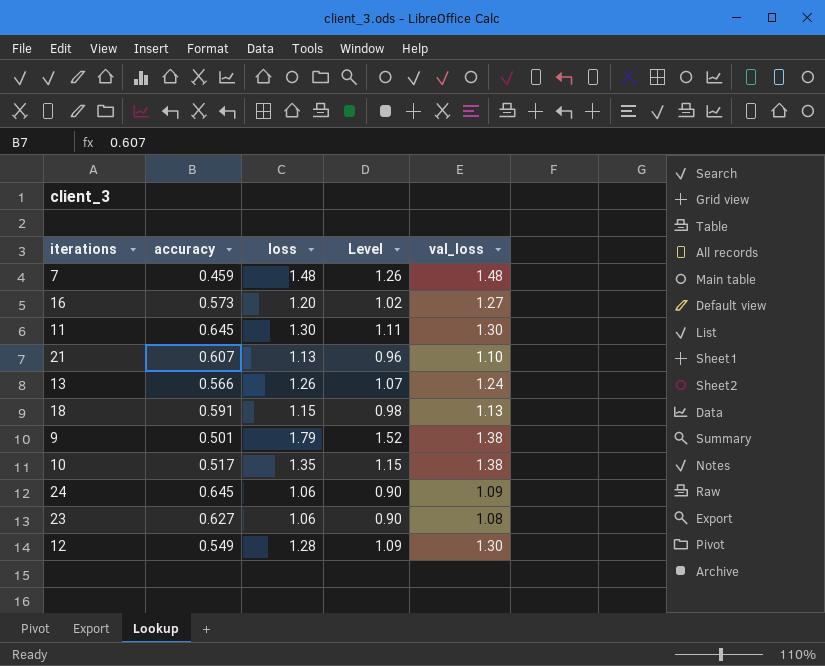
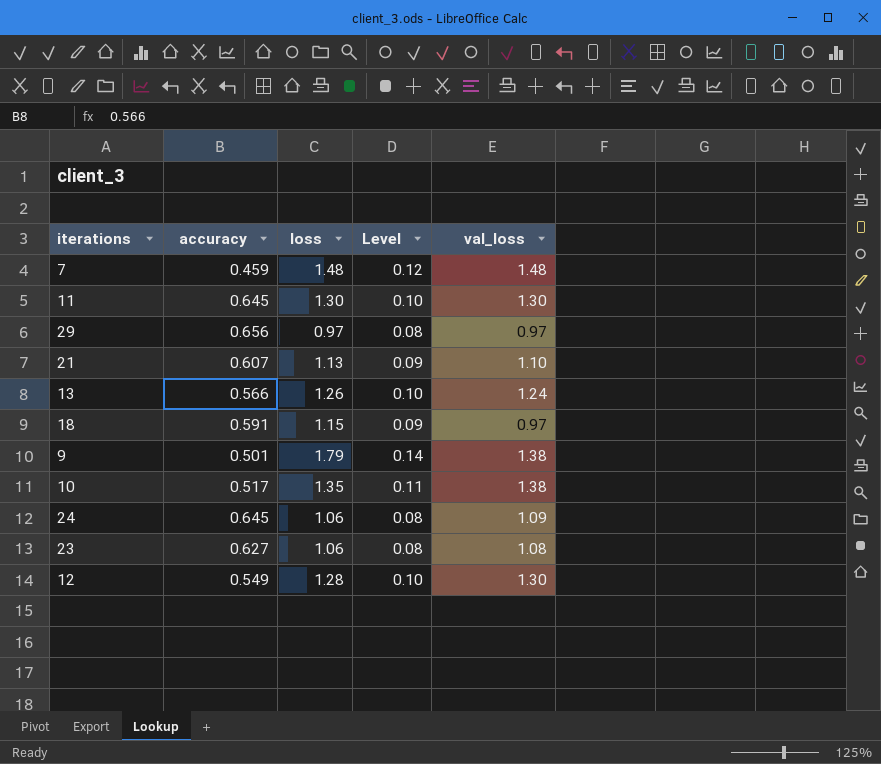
column Level | formula: [loss] * 0.85 -> [loss] * 0.08
row 16: 0.573 | 1.20 | 1.02 | 1.27 -> none
row 29: none -> 0.656 | 0.97 | 0.08 | 0.97
18 | val_loss: 1.13 -> 0.97

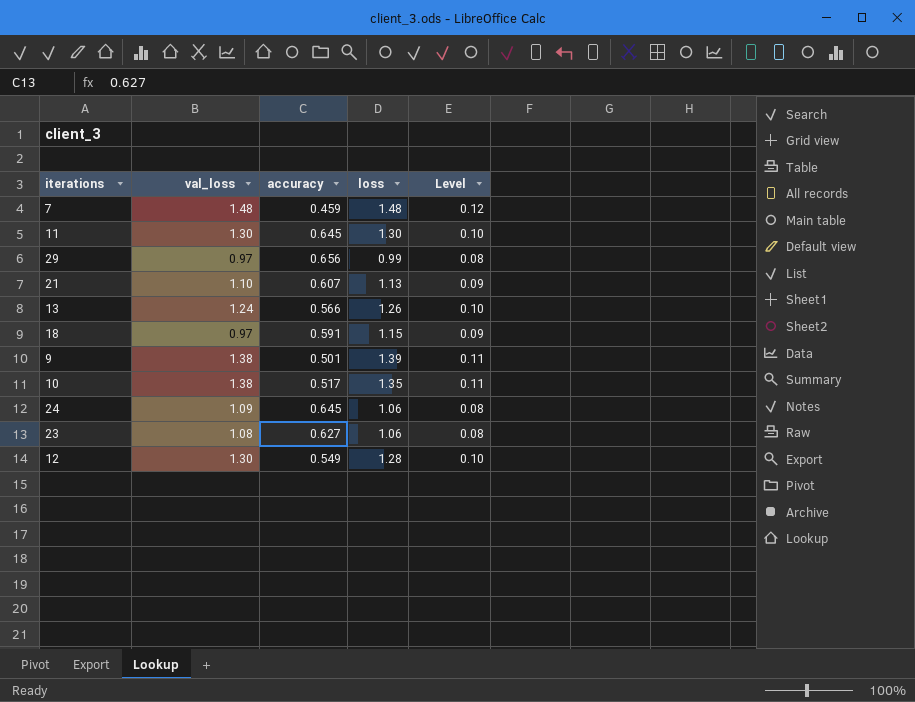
column val_loss | position: 5 -> 2
29 | loss: 0.97 -> 0.99
9 | loss: 1.79 -> 1.39
9 | Level: 0.14 -> 0.11

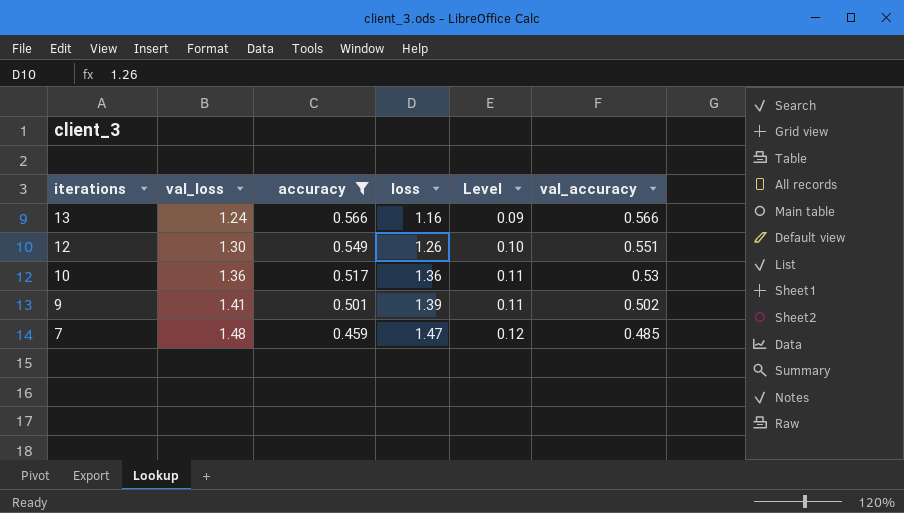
filter: none -> accuracy <= 0.566
row order: none -> iterations descending
column val_accuracy | position: none -> 6
13 | loss: 1.26 -> 1.16
13 | Level: 0.10 -> 0.09
12 | loss: 1.28 -> 1.26
10 | val_loss: 1.38 -> 1.36
10 | loss: 1.35 -> 1.36
9 | val_loss: 1.38 -> 1.41
7 | loss: 1.48 -> 1.47

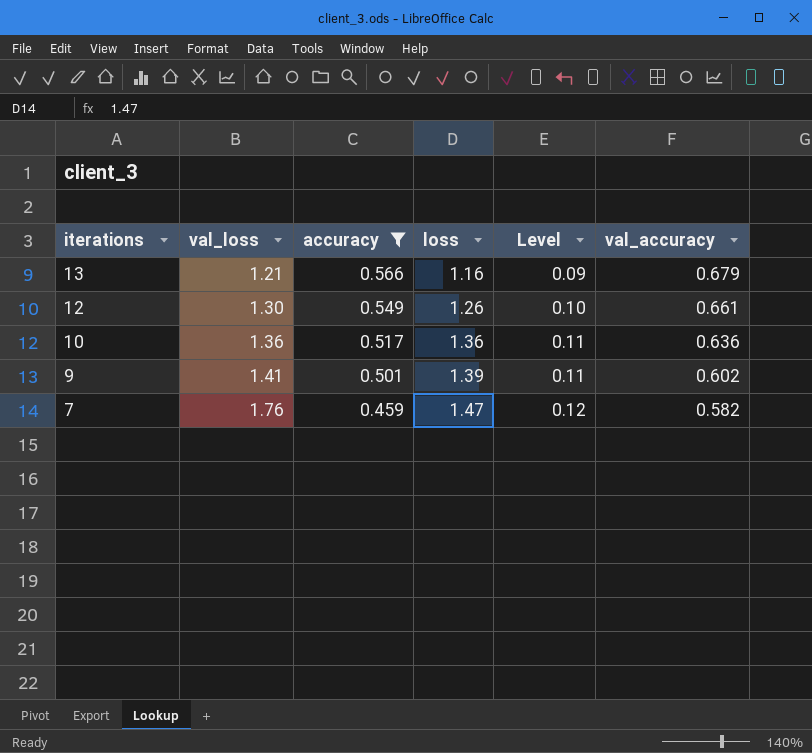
13 | val_loss: 1.24 -> 1.21
13 | val_accuracy: 0.566 -> 0.679
12 | val_accuracy: 0.551 -> 0.661
10 | val_accuracy: 0.53 -> 0.636
9 | val_accuracy: 0.502 -> 0.602
7 | val_loss: 1.48 -> 1.76
7 | val_accuracy: 0.485 -> 0.582

